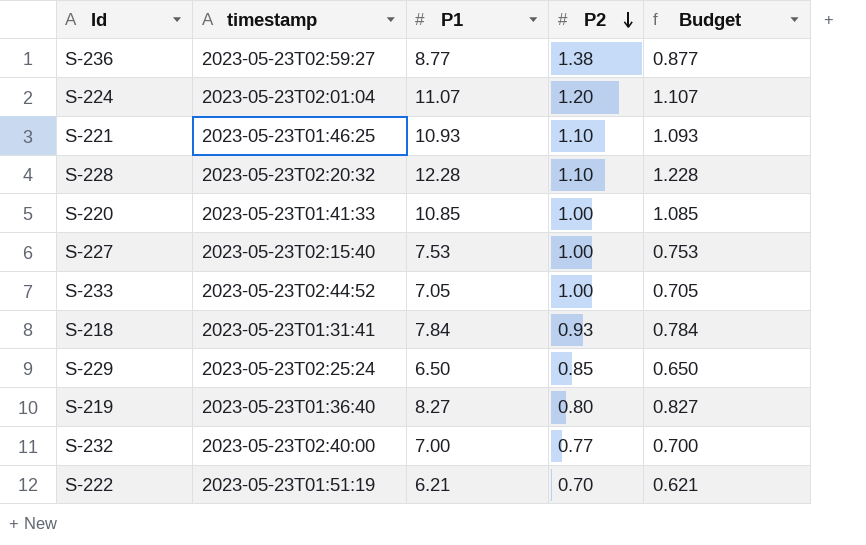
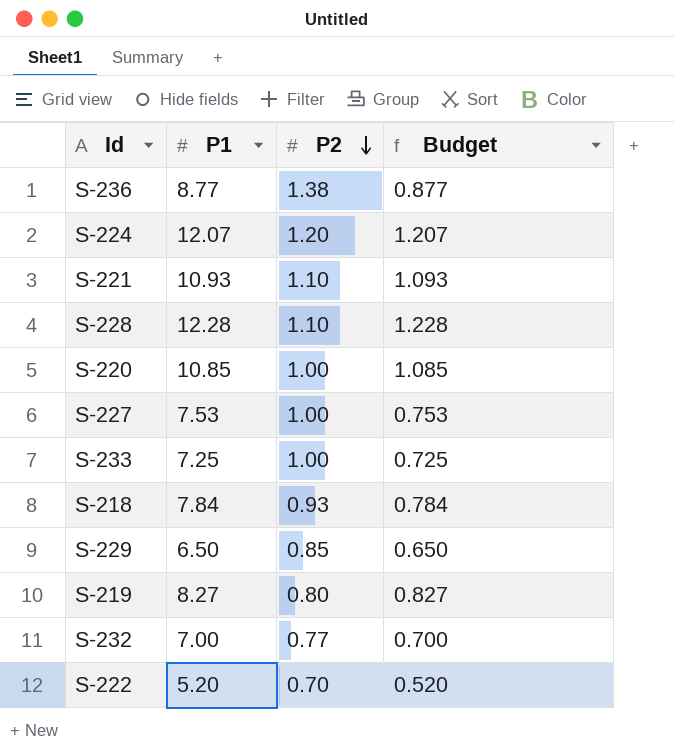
column timestamp | position: 2 -> none
S-224 | P1: 11.07 -> 12.07
S-224 | Budget: 1.107 -> 1.207
S-233 | P1: 7.05 -> 7.25
S-233 | Budget: 0.705 -> 0.725
S-222 | P1: 6.21 -> 5.20
S-222 | Budget: 0.621 -> 0.520

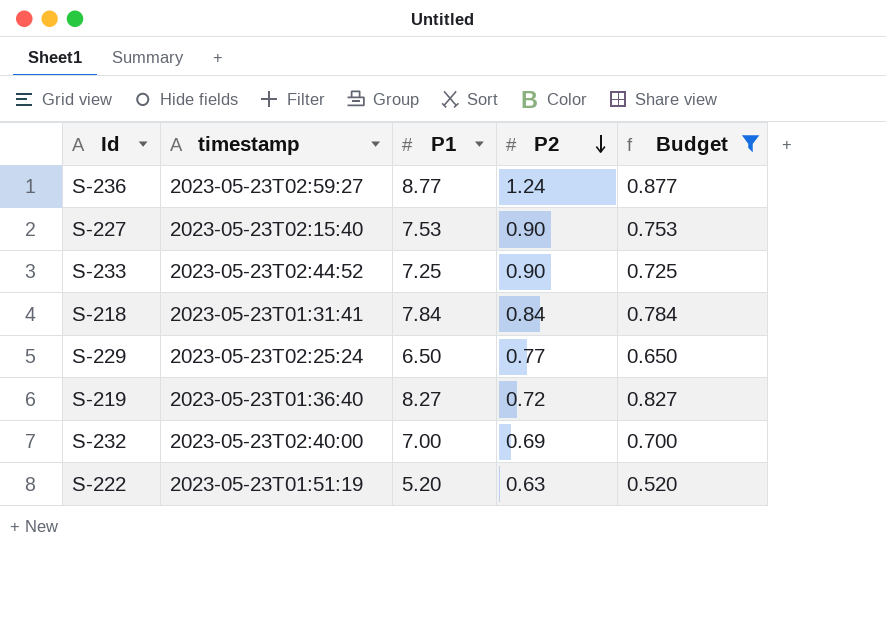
filter: none -> Budget <= 0.877
column timestamp | position: none -> 2
S-236 | P2: 1.38 -> 1.24
S-227 | P2: 1.00 -> 0.90
S-233 | P2: 1.00 -> 0.90
S-218 | P2: 0.93 -> 0.84
S-229 | P2: 0.85 -> 0.77
S-219 | P2: 0.80 -> 0.72
S-232 | P2: 0.77 -> 0.69
S-222 | P2: 0.70 -> 0.63

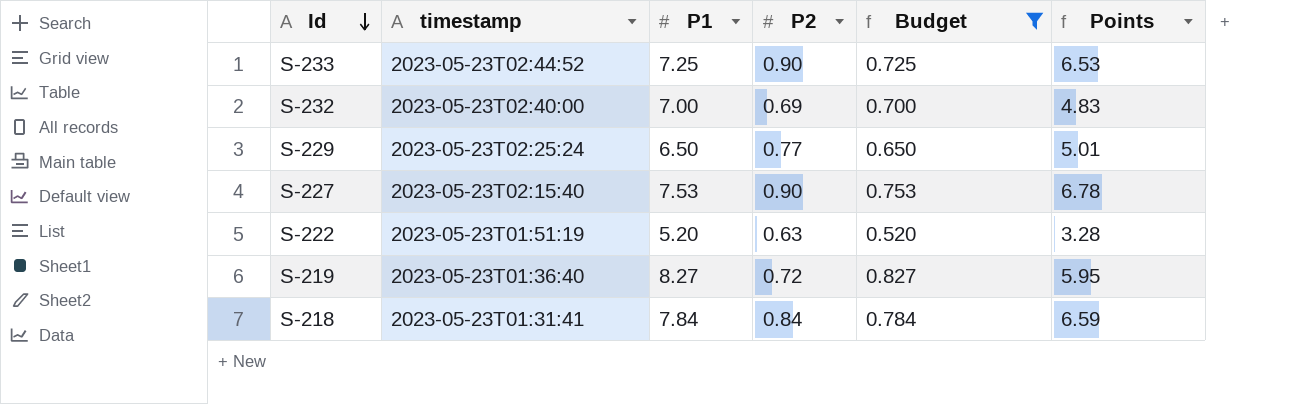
row order: P2 descending -> Id descending
column Points | formula: none -> [P1] * [P2]
row S-236: 2023-05-23T02:59:27 | 8.77 | 1.24 | 0.877 -> none

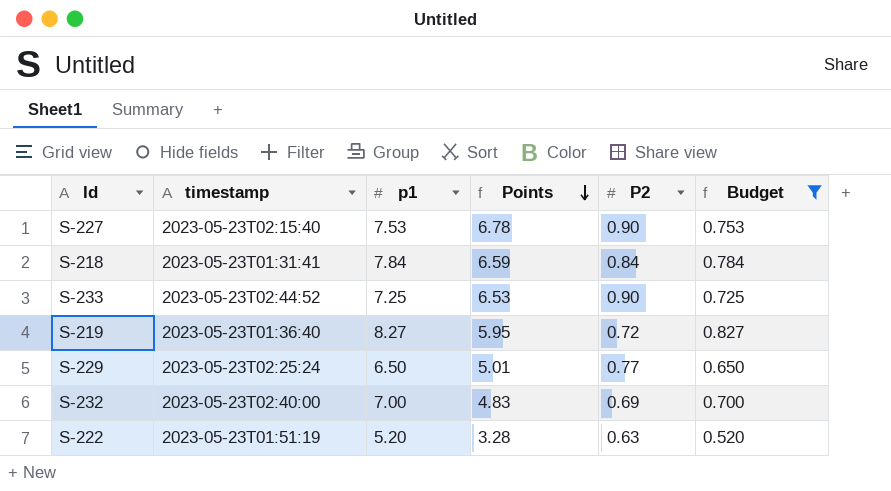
row order: Id descending -> Points descending
column name: P1 -> p1
column Points | position: 6 -> 4

